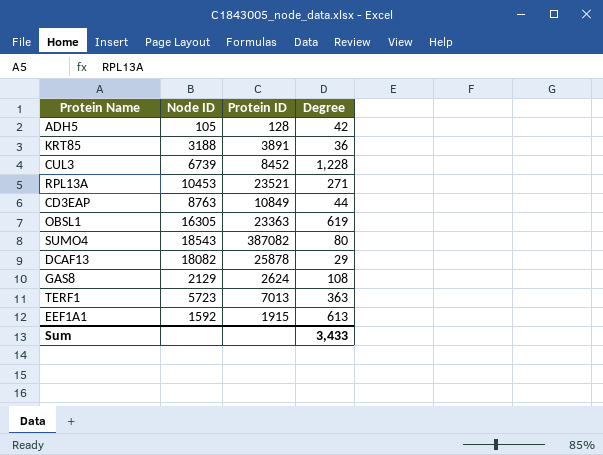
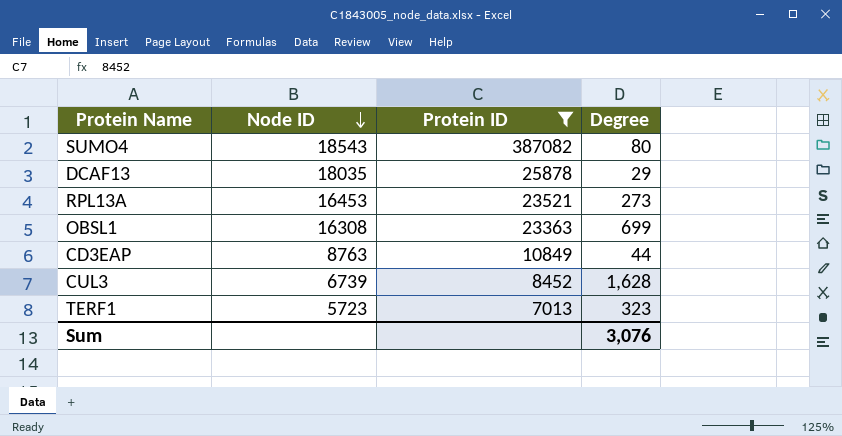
filter: none -> Protein ID >= 7013
row order: none -> Node ID descending
DCAF13 | Node ID: 18082 -> 18035
RPL13A | Node ID: 10453 -> 16453
RPL13A | Degree: 271 -> 273
OBSL1 | Node ID: 16305 -> 16308
OBSL1 | Degree: 619 -> 699
CUL3 | Degree: 1,228 -> 1,628
TERF1 | Degree: 363 -> 323
Sum | Degree: 3,433 -> 3,076

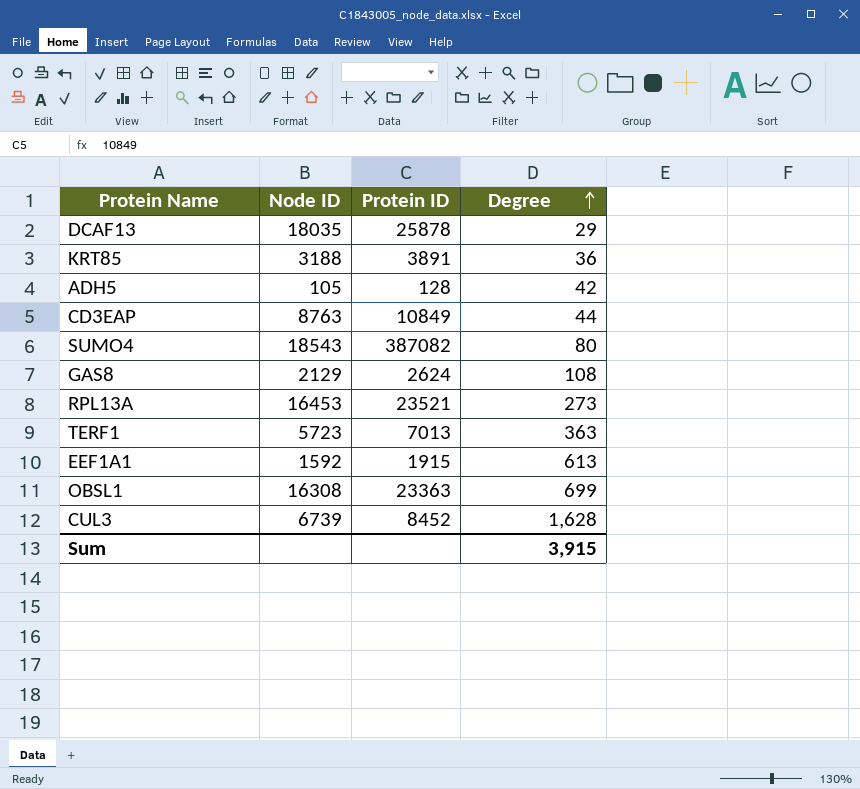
filter: Protein ID >= 7013 -> none
row order: Node ID descending -> Degree ascending
TERF1 | Degree: 323 -> 363
Sum | Degree: 3,076 -> 3,915

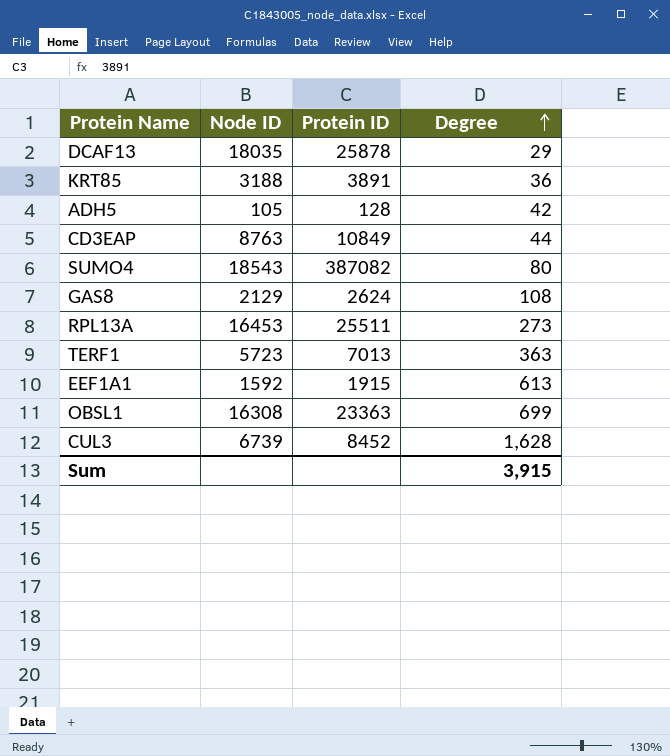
RPL13A | Protein ID: 23521 -> 25511

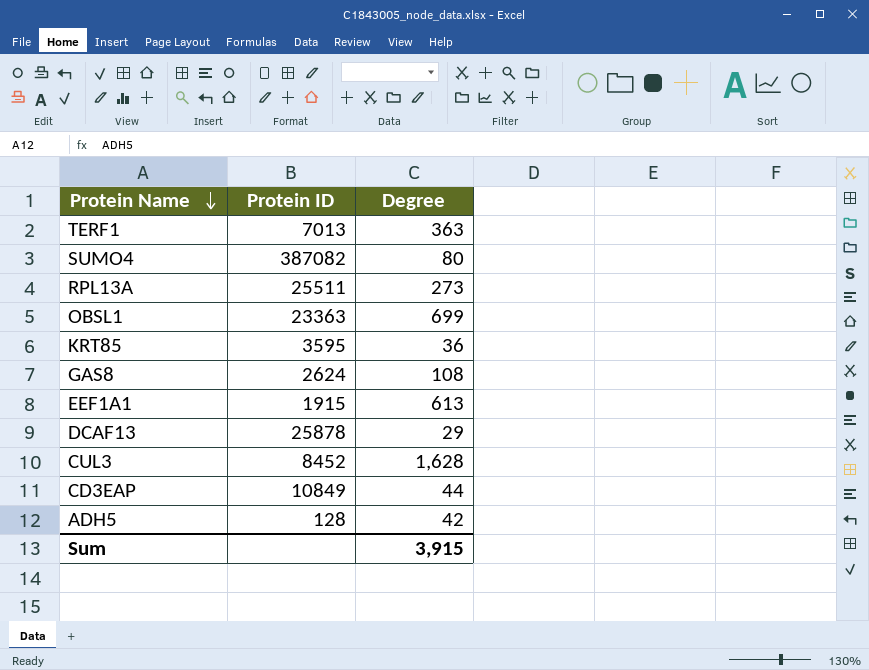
row order: Degree ascending -> Protein Name descending
column Node ID | position: 2 -> none
KRT85 | Protein ID: 3891 -> 3595

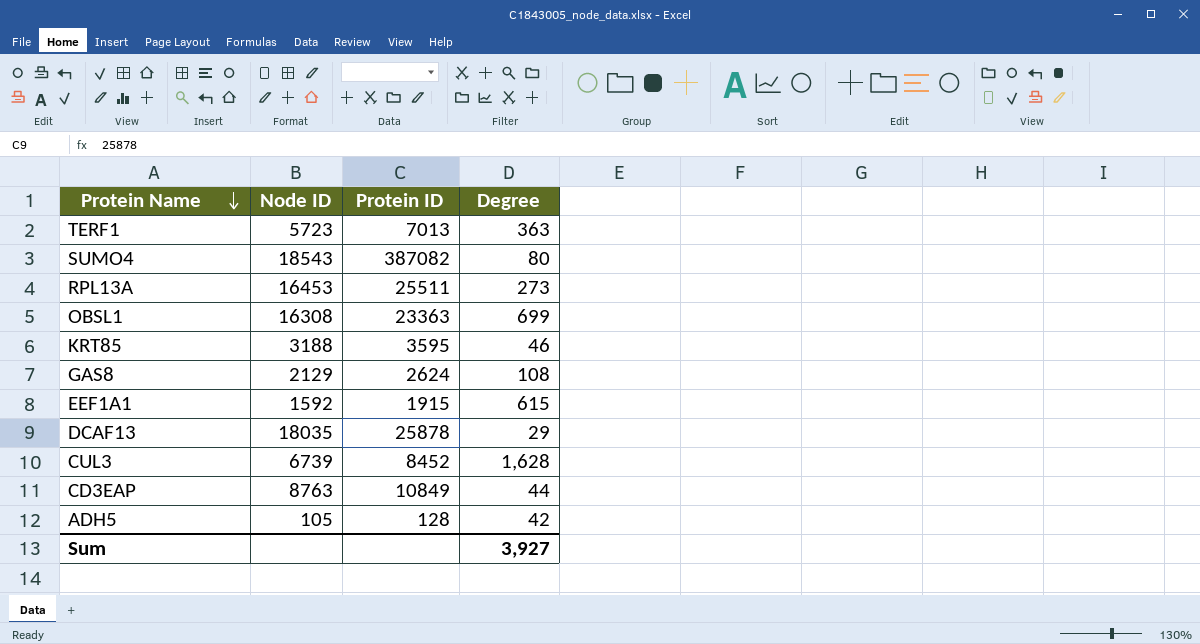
column Node ID | position: none -> 2
KRT85 | Degree: 36 -> 46
EEF1A1 | Degree: 613 -> 615
Sum | Degree: 3,915 -> 3,927

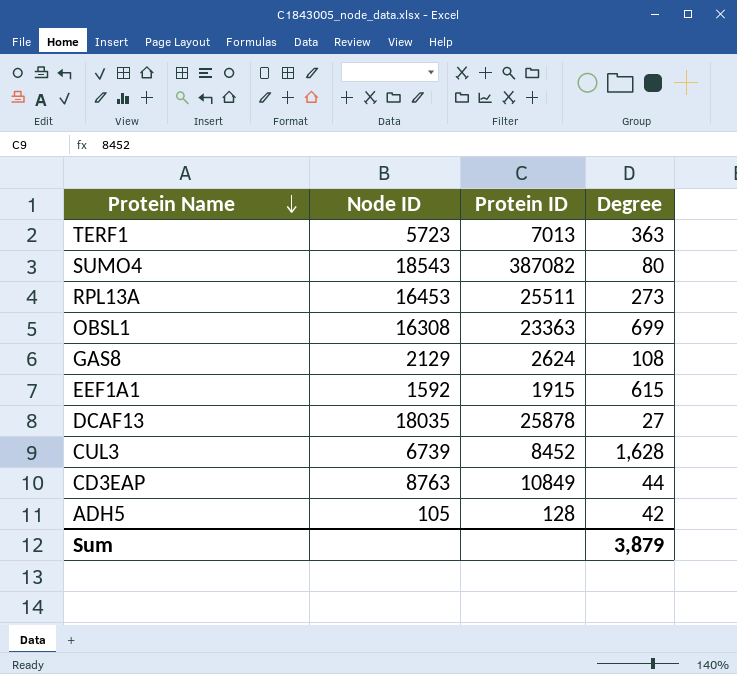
row KRT85: 3188 | 3595 | 46 -> none
DCAF13 | Degree: 29 -> 27
Sum | Degree: 3,927 -> 3,879

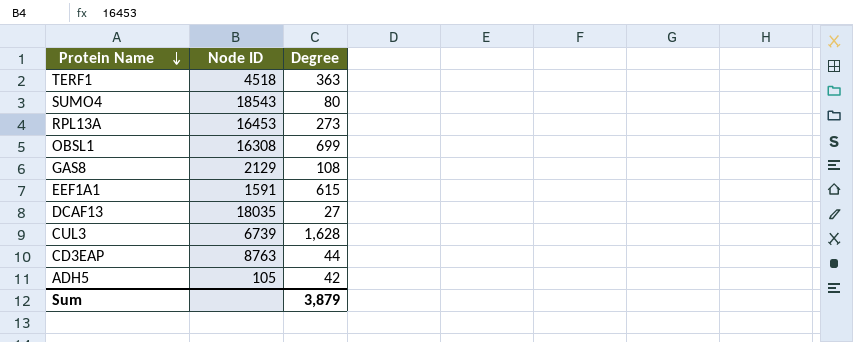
column Protein ID | position: 3 -> none
TERF1 | Node ID: 5723 -> 4518
EEF1A1 | Node ID: 1592 -> 1591

